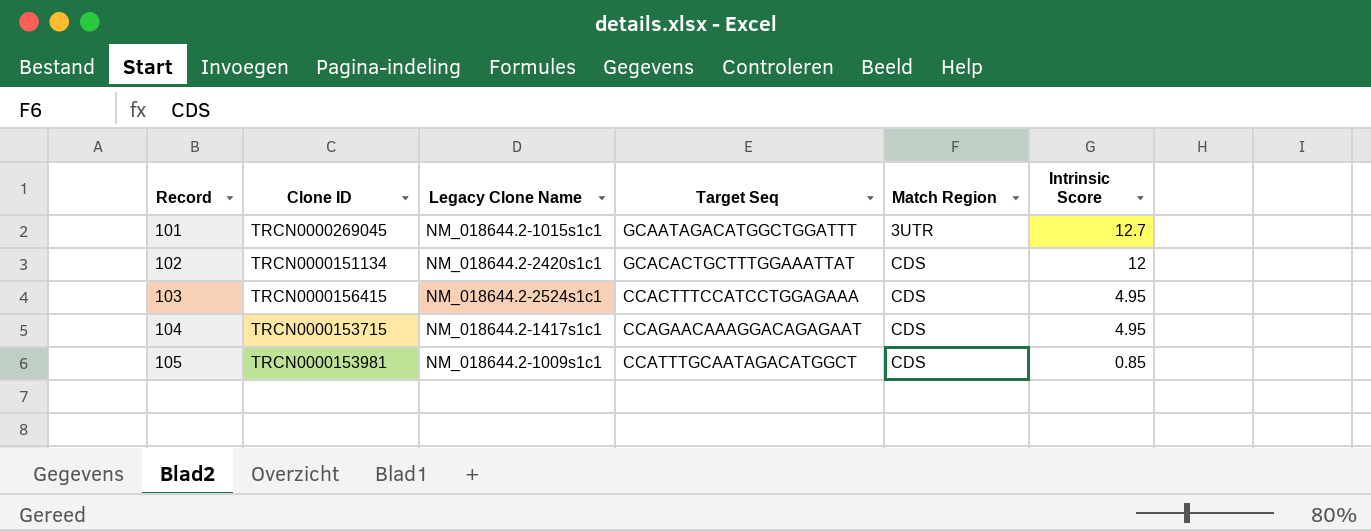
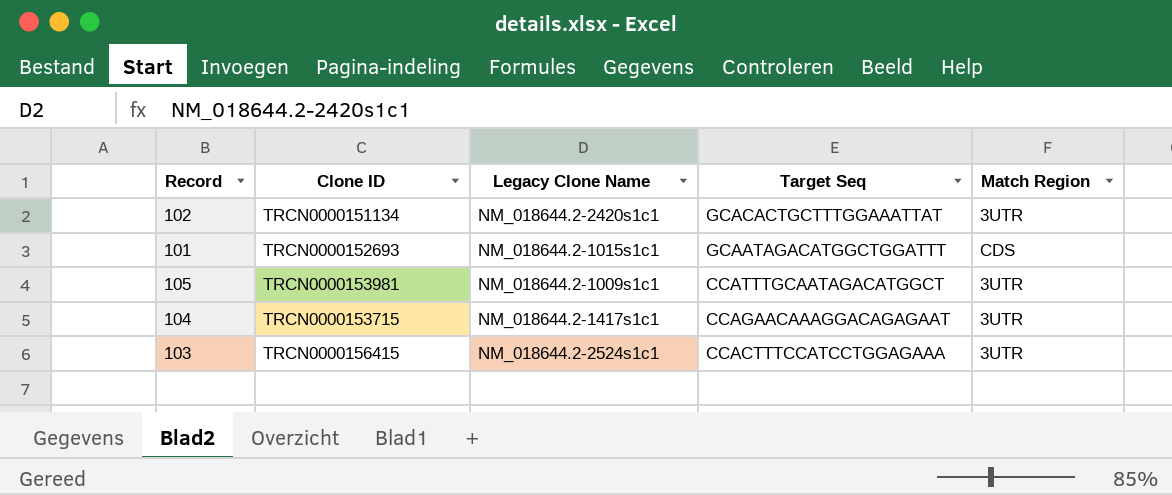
row order: Record ascending -> Target Seq descending
column Intrinsic Score | position: 6 -> none
102 | Match Region: CDS -> 3UTR
101 | Clone ID: TRCN0000269045 -> TRCN0000152693
101 | Match Region: 3UTR -> CDS
105 | Match Region: CDS -> 3UTR
104 | Match Region: CDS -> 3UTR
103 | Match Region: CDS -> 3UTR

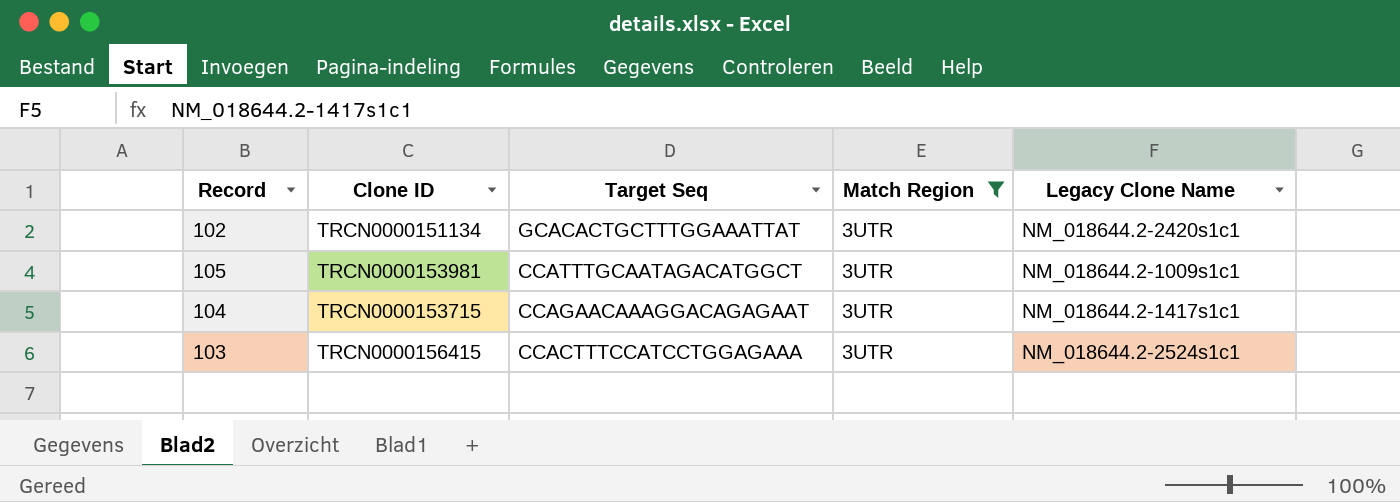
filter: none -> Match Region = 3UTR
column Legacy Clone Name | position: 3 -> 5

